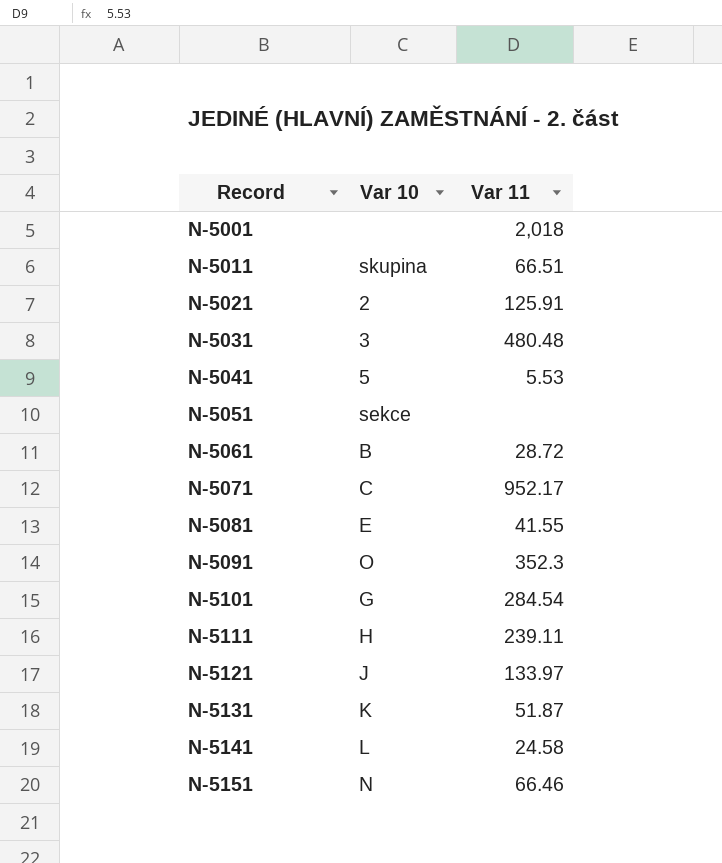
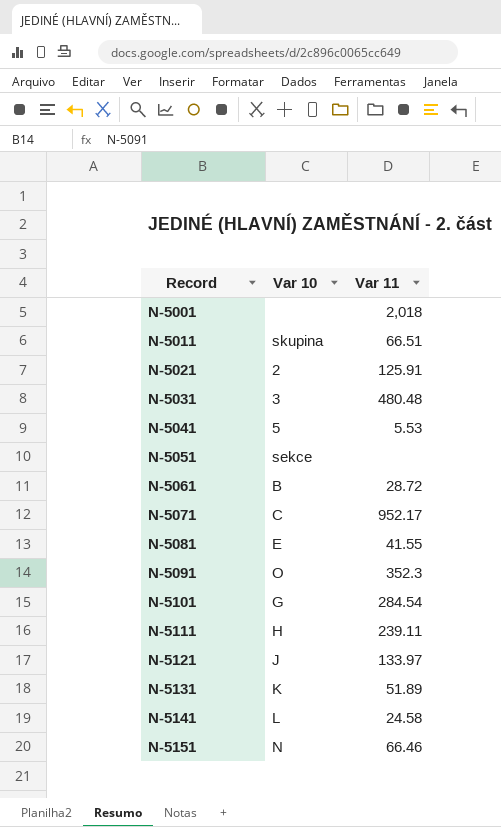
N-5131 | Var 11: 51.87 -> 51.89

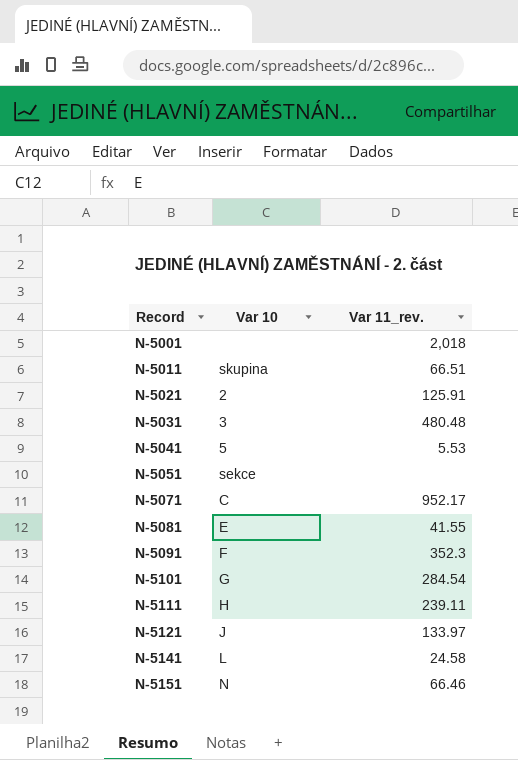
column name: Var 11 -> Var 11_rev.
row N-5061: B | 28.72 -> none
row N-5131: K | 51.89 -> none
N-5091 | Var 10: O -> F

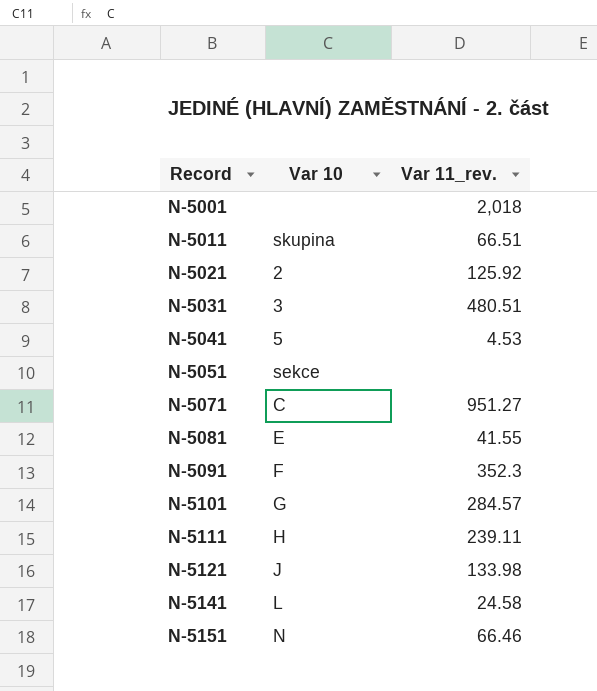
N-5021 | Var 11_rev.: 125.91 -> 125.92
N-5031 | Var 11_rev.: 480.48 -> 480.51
N-5041 | Var 11_rev.: 5.53 -> 4.53
N-5071 | Var 11_rev.: 952.17 -> 951.27
N-5101 | Var 11_rev.: 284.54 -> 284.57
N-5121 | Var 11_rev.: 133.97 -> 133.98

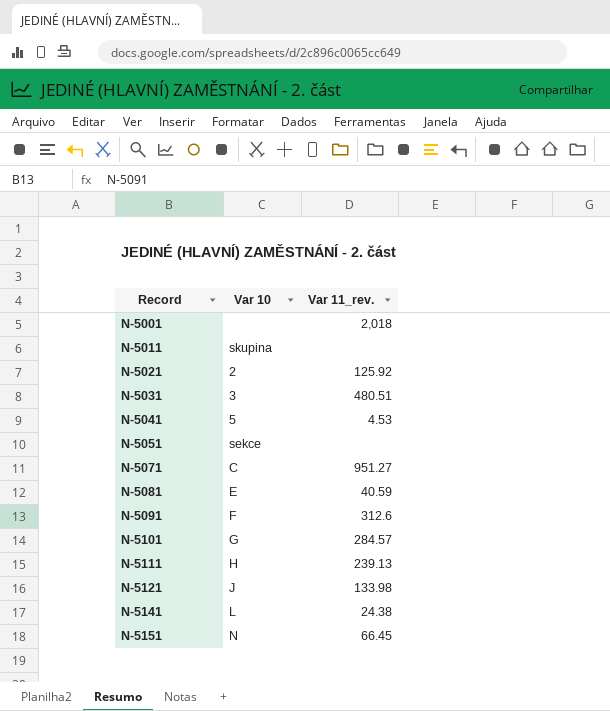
N-5011 | Var 11_rev.: 66.51 -> none
N-5081 | Var 11_rev.: 41.55 -> 40.59
N-5091 | Var 11_rev.: 352.3 -> 312.6
N-5111 | Var 11_rev.: 239.11 -> 239.13
N-5141 | Var 11_rev.: 24.58 -> 24.38
N-5151 | Var 11_rev.: 66.46 -> 66.45

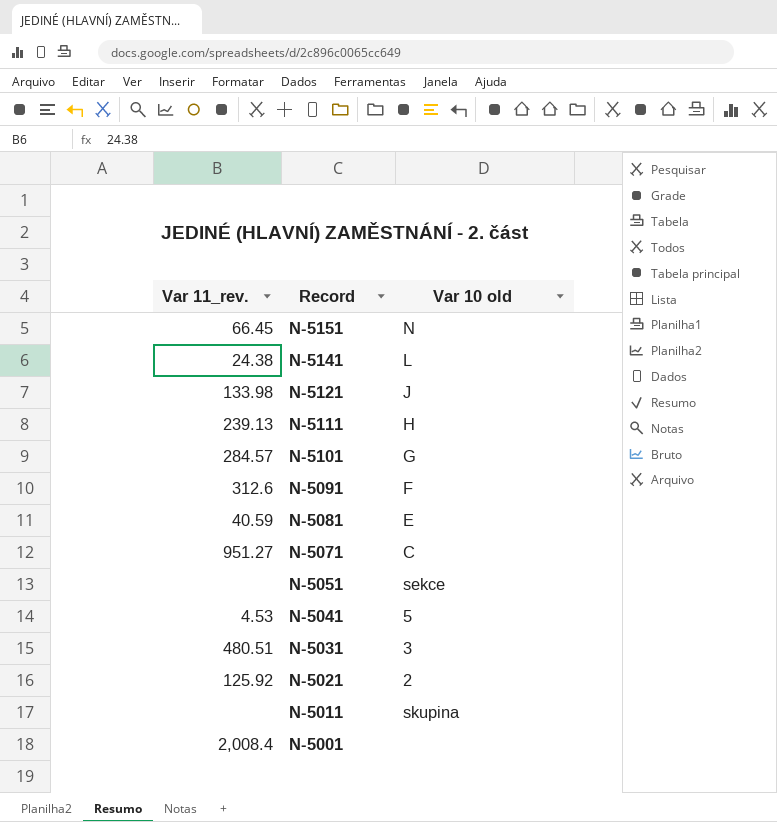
row order: Record ascending -> Record descending
column Var 11_rev. | position: 3 -> 1
column name: Var 10 -> Var 10 old
N-5001 | Var 11_rev.: 2,018 -> 2,008.4

